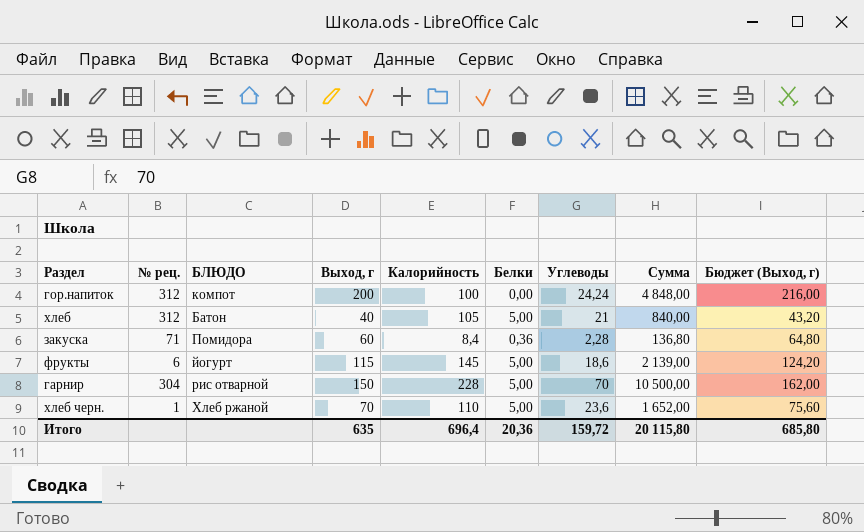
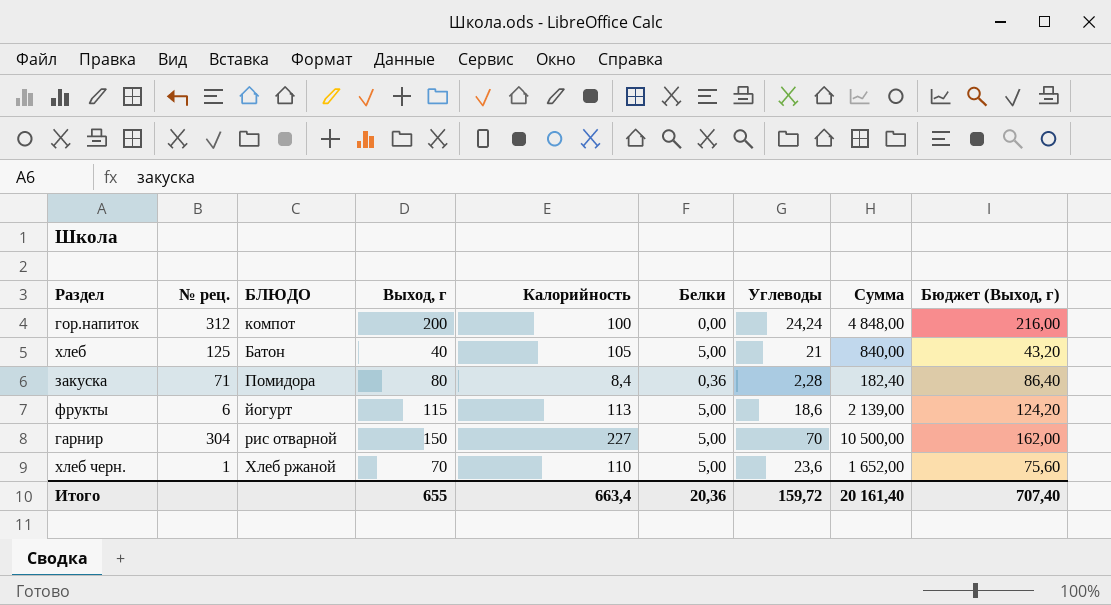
хлеб | № рец.: 312 -> 125
закуска | Выход, г: 60 -> 80
закуска | Сумма: 136,80 -> 182,40
закуска | Бюджет (Выход, г): 64,80 -> 86,40
фрукты | Калорийность: 145 -> 113
гарнир | Калорийность: 228 -> 227
Итого | Выход, г: 635 -> 655
Итого | Калорийность: 696,4 -> 663,4
Итого | Сумма: 20 115,80 -> 20 161,40
Итого | Бюджет (Выход, г): 685,80 -> 707,40

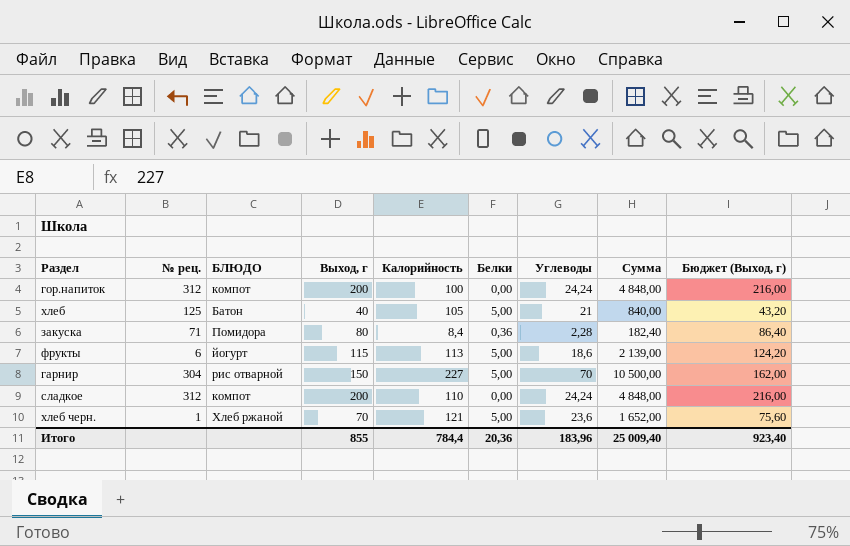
row сладкое: none -> 312 | компот | 200 | 110 | 0,00 | 24,24 | 4 848,00 | 216,00
хлеб черн. | Калорийность: 110 -> 121
Итого | Выход, г: 655 -> 855
Итого | Калорийность: 663,4 -> 784,4
Итого | Углеводы: 159,72 -> 183,96
Итого | Сумма: 20 161,40 -> 25 009,40
Итого | Бюджет (Выход, г): 707,40 -> 923,40

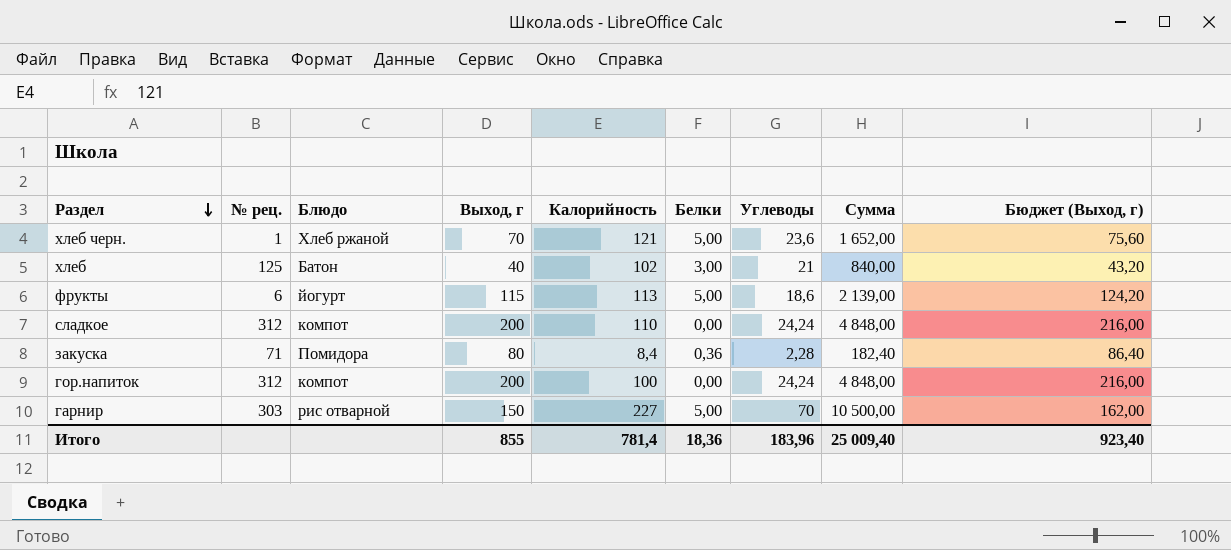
row order: none -> Раздел descending
column name: БЛЮДО -> Блюдо
хлеб | Калорийность: 105 -> 102
хлеб | Белки: 5,00 -> 3,00
гарнир | № рец.: 304 -> 303
Итого | Калорийность: 784,4 -> 781,4
Итого | Белки: 20,36 -> 18,36

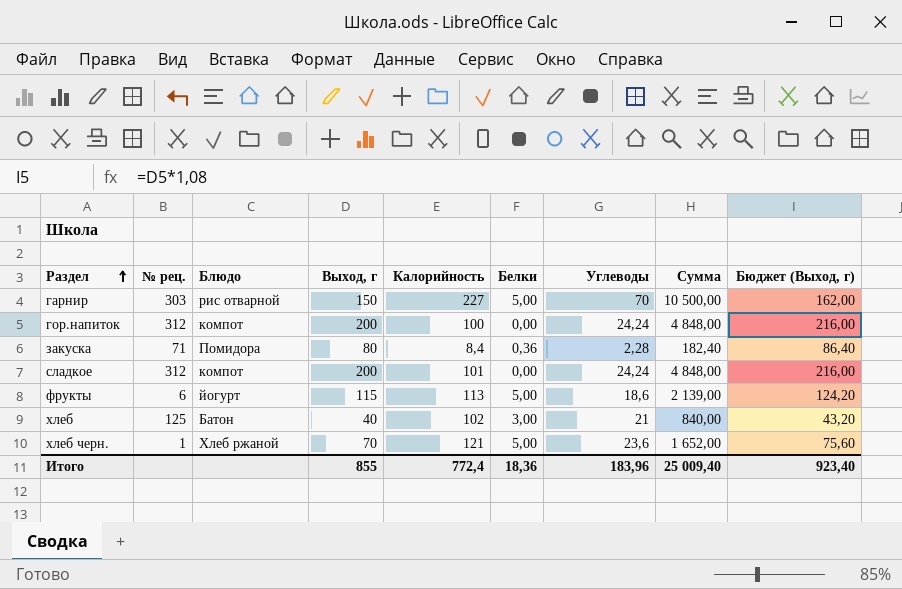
row order: Раздел descending -> Раздел ascending
сладкое | Калорийность: 110 -> 101
Итого | Калорийность: 781,4 -> 772,4

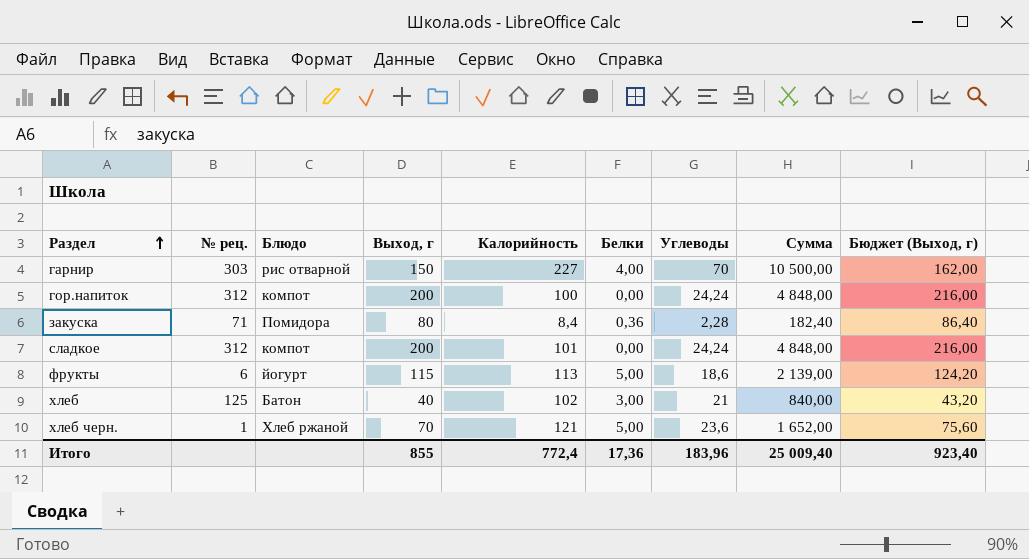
гарнир | Белки: 5,00 -> 4,00
Итого | Белки: 18,36 -> 17,36

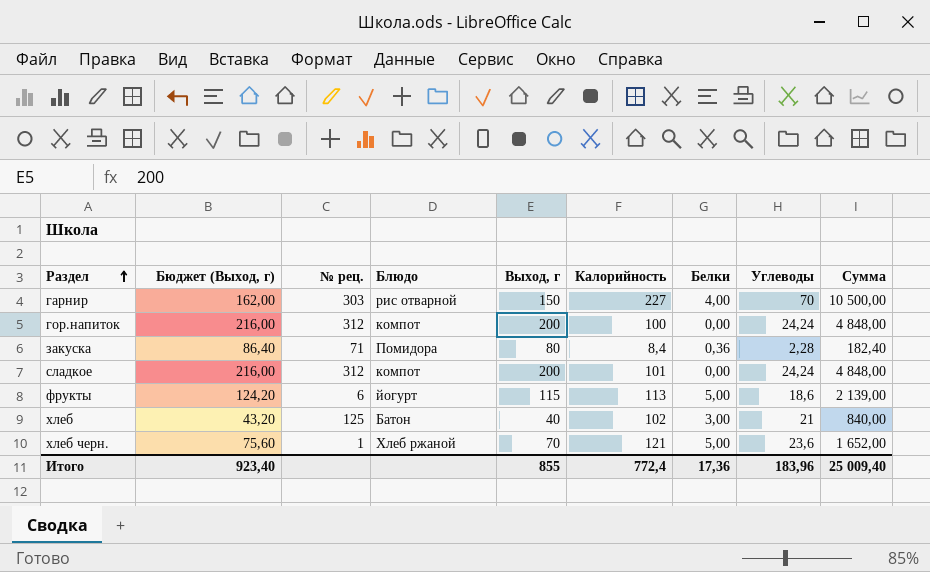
column Бюджет (Выход, г) | position: 9 -> 2

